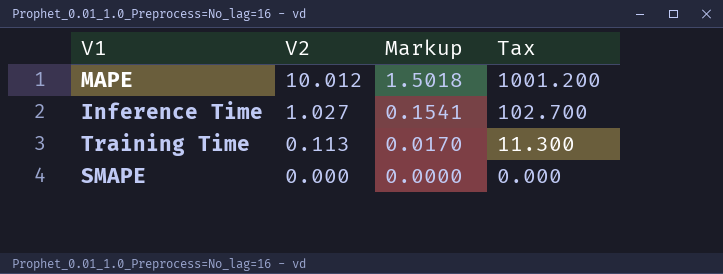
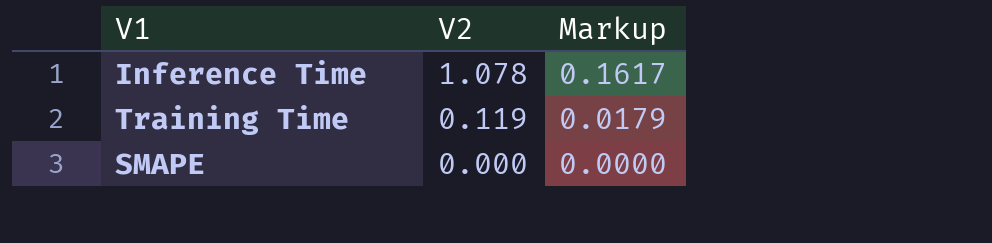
column Tax | formula: [V2] * 100 -> none
row MAPE: 10.012 | 1.5018 | 1001.200 -> none
Inference Time | V2: 1.027 -> 1.078
Inference Time | Markup: 0.1541 -> 0.1617
Training Time | V2: 0.113 -> 0.119
Training Time | Markup: 0.0170 -> 0.0179

